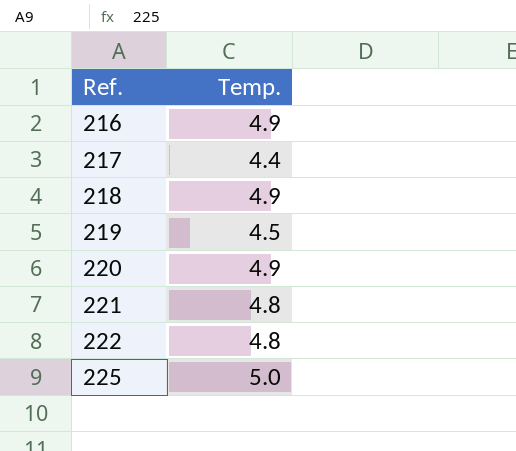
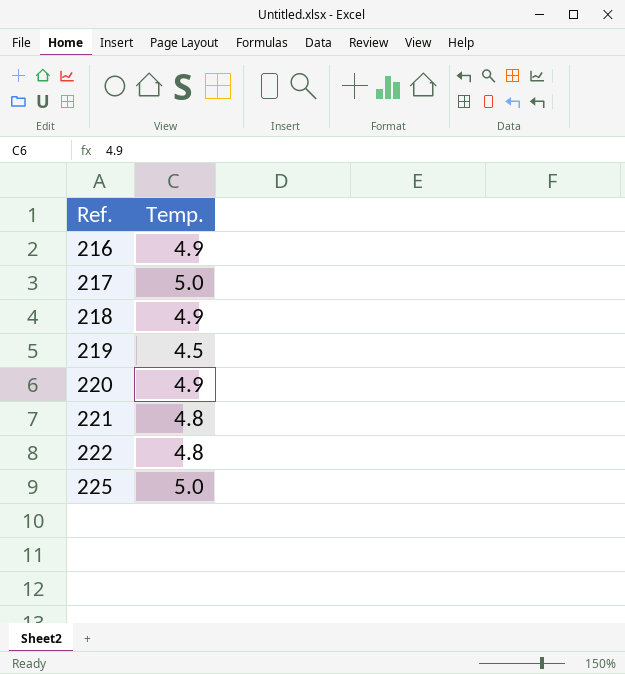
217 | Temp.: 4.4 -> 5.0

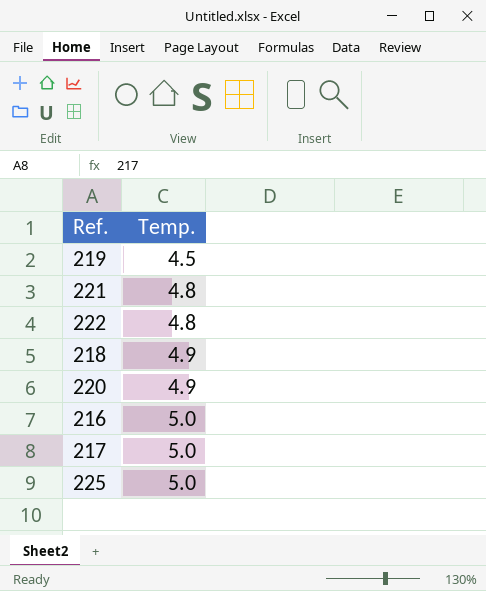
row order: Ref. ascending -> Temp. ascending
216 | Temp.: 4.9 -> 5.0

